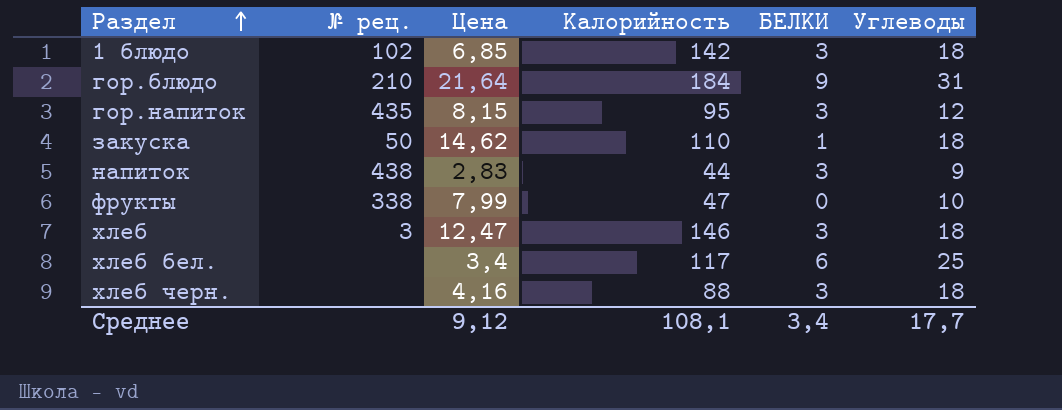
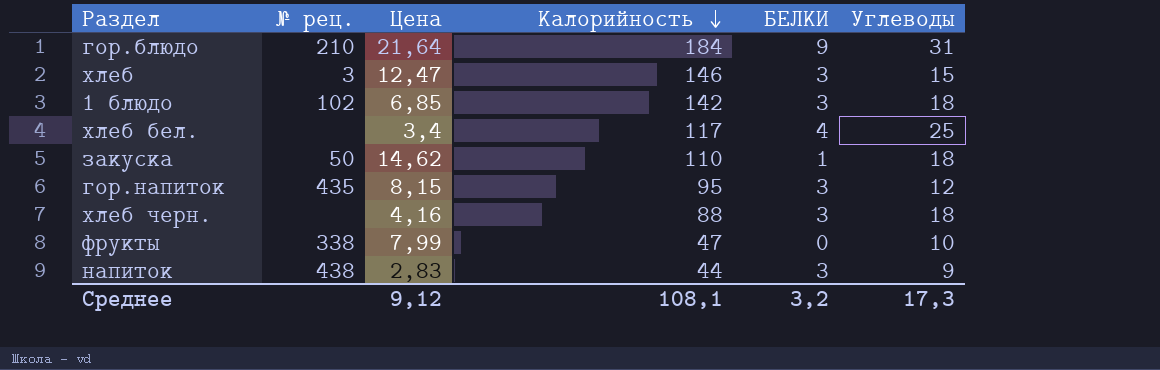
row order: Раздел ascending -> Калорийность descending
хлеб | Углеводы: 18 -> 15
хлеб бел. | БЕЛКИ: 6 -> 4
Среднее | БЕЛКИ: 3,4 -> 3,2
Среднее | Углеводы: 17,7 -> 17,3

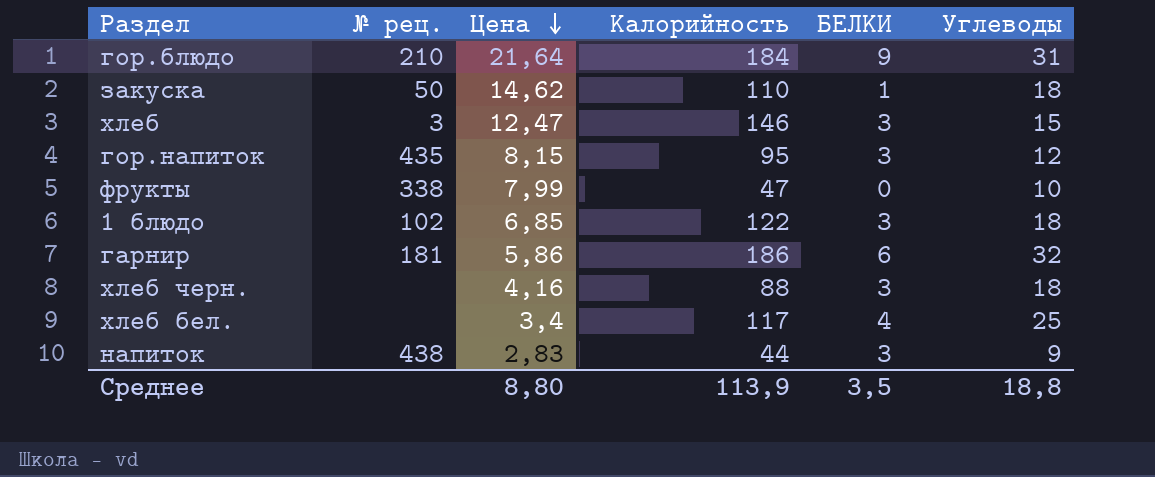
row order: Калорийность descending -> Цена descending
1 блюдо | Калорийность: 142 -> 122
row гарнир: none -> 181 | 5,86 | 186 | 6 | 32
Среднее | Цена: 9,12 -> 8,80
Среднее | Калорийность: 108,1 -> 113,9
Среднее | БЕЛКИ: 3,2 -> 3,5
Среднее | Углеводы: 17,3 -> 18,8

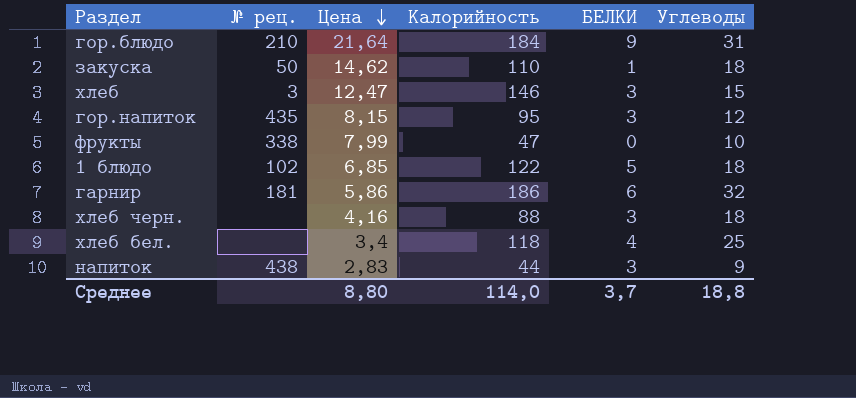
1 блюдо | БЕЛКИ: 3 -> 5
хлеб бел. | Калорийность: 117 -> 118
Среднее | Калорийность: 113,9 -> 114,0
Среднее | БЕЛКИ: 3,5 -> 3,7

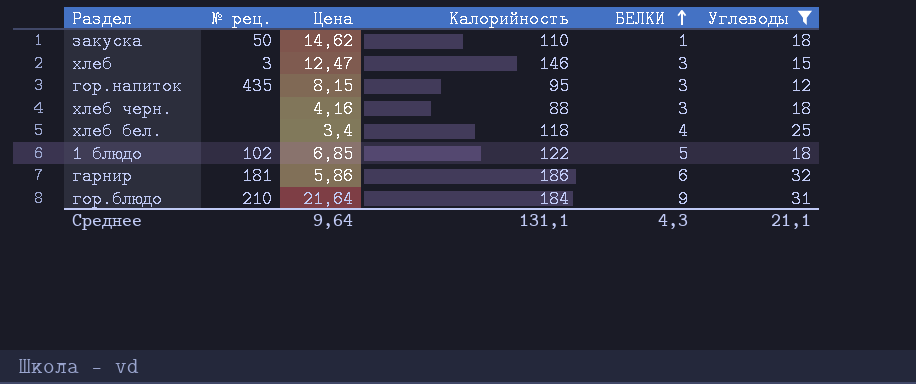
filter: none -> Углеводы >= 12
row order: Цена descending -> БЕЛКИ ascending
Среднее | Цена: 8,80 -> 9,64
Среднее | Калорийность: 114,0 -> 131,1
Среднее | БЕЛКИ: 3,7 -> 4,3
Среднее | Углеводы: 18,8 -> 21,1

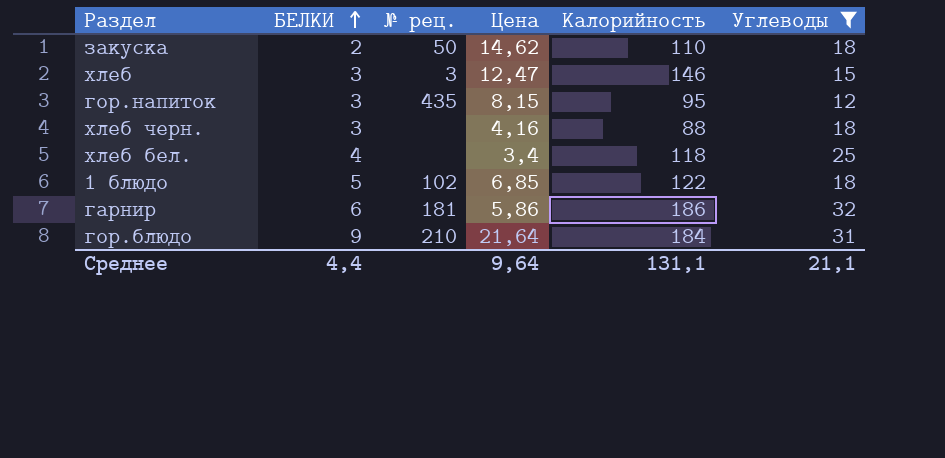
column БЕЛКИ | position: 5 -> 2
закуска | БЕЛКИ: 1 -> 2
Среднее | БЕЛКИ: 4,3 -> 4,4

